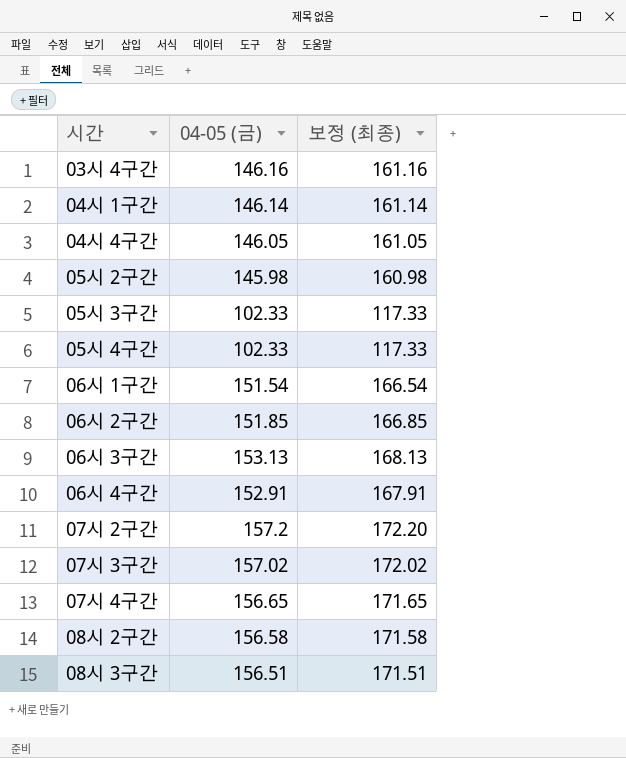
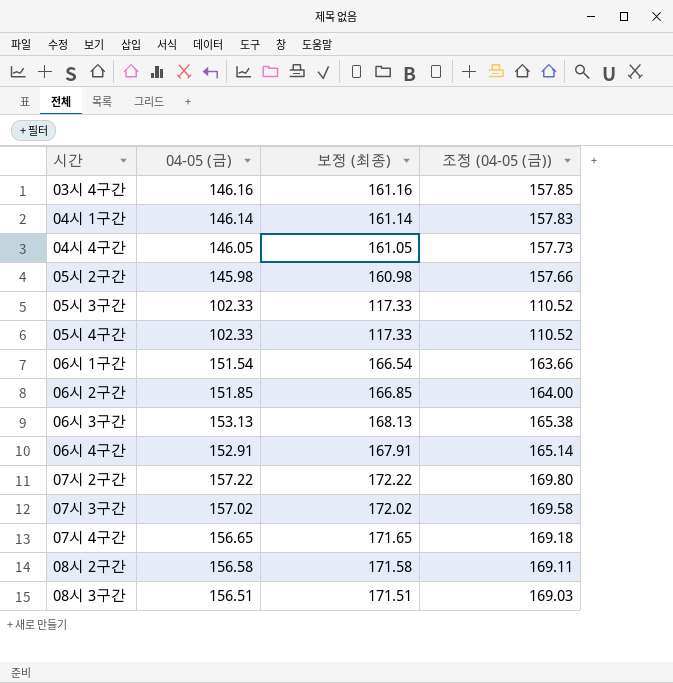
column 조정 (04-05 (금)) | formula: none -> [04-05 (금)] * 1.08
07시 2구간 | 04-05 (금): 157.2 -> 157.22
07시 2구간 | 보정 (최종): 172.20 -> 172.22

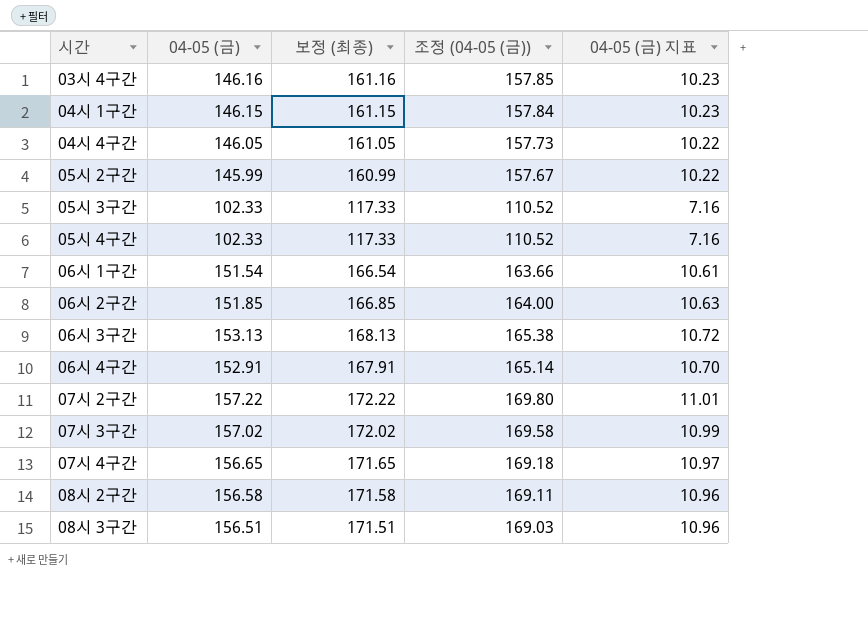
column 04-05 (금) 지표 | formula: none -> [04-05 (금)] * 0.07
04시 1구간 | 04-05 (금): 146.14 -> 146.15
04시 1구간 | 보정 (최종): 161.14 -> 161.15
04시 1구간 | 조정 (04-05 (금)): 157.83 -> 157.84
05시 2구간 | 04-05 (금): 145.98 -> 145.99
05시 2구간 | 보정 (최종): 160.98 -> 160.99
05시 2구간 | 조정 (04-05 (금)): 157.66 -> 157.67

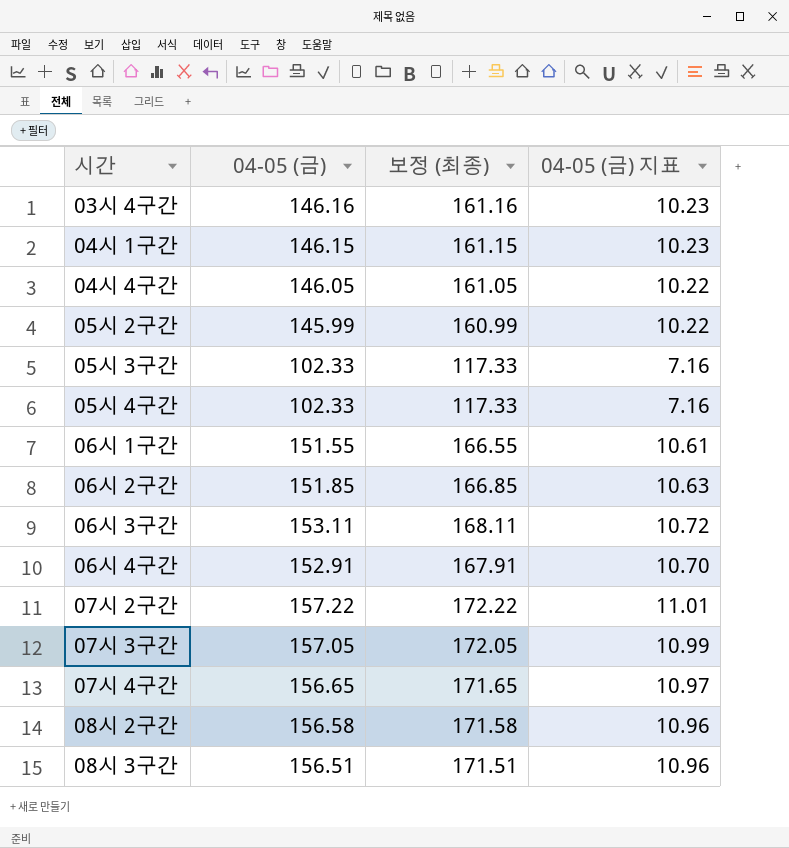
column 조정 (04-05 (금)) | formula: [04-05 (금)] * 1.08 -> none
06시 1구간 | 04-05 (금): 151.54 -> 151.55
06시 1구간 | 보정 (최종): 166.54 -> 166.55
06시 3구간 | 04-05 (금): 153.13 -> 153.11
06시 3구간 | 보정 (최종): 168.13 -> 168.11
07시 3구간 | 04-05 (금): 157.02 -> 157.05
07시 3구간 | 보정 (최종): 172.02 -> 172.05

